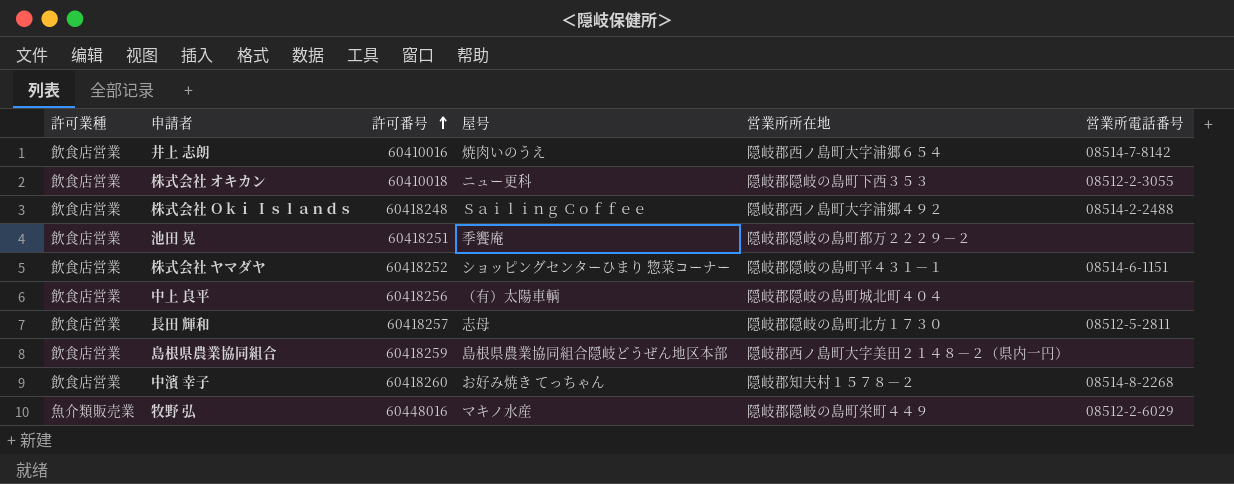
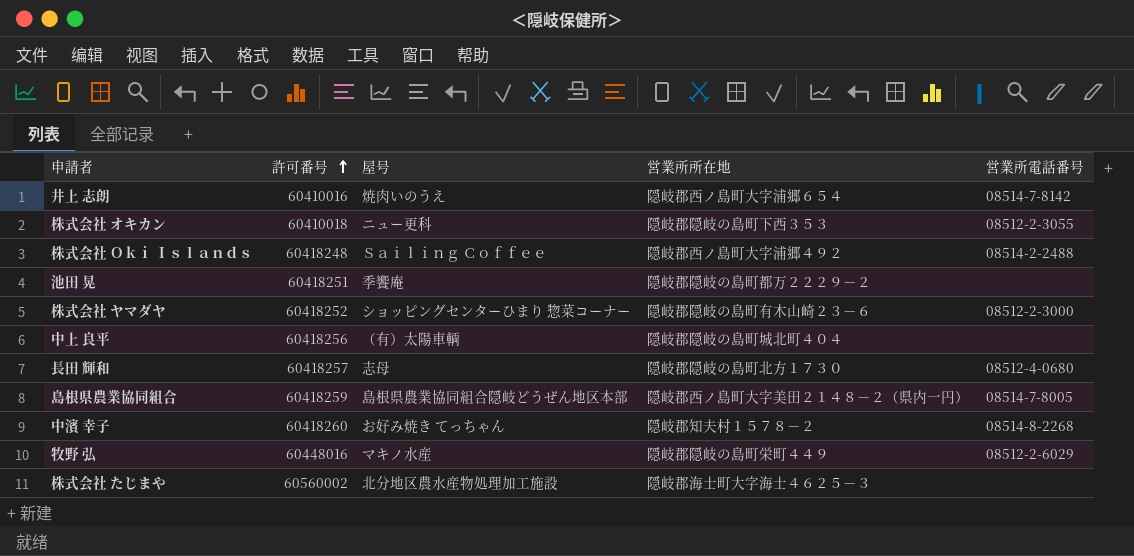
column 許可業種 | position: 1 -> none
株式会社 ヤマダヤ | 営業所所在地: 隠岐郡隠岐の島町平４３１－１ -> 隠岐郡隠岐の島町有木山崎２３－６
株式会社 ヤマダヤ | 営業所電話番号: 08514-6-1151 -> 08512-2-3000
長田 輝和 | 営業所電話番号: 08512-5-2811 -> 08512-4-0680
島根県農業協同組合 | 営業所電話番号: none -> 08514-7-8005
row 株式会社 たじまや: none -> 60560002 | 北分地区農水産物処理加工施設 | 隠岐郡海士町大字海士４６２５－３ | none

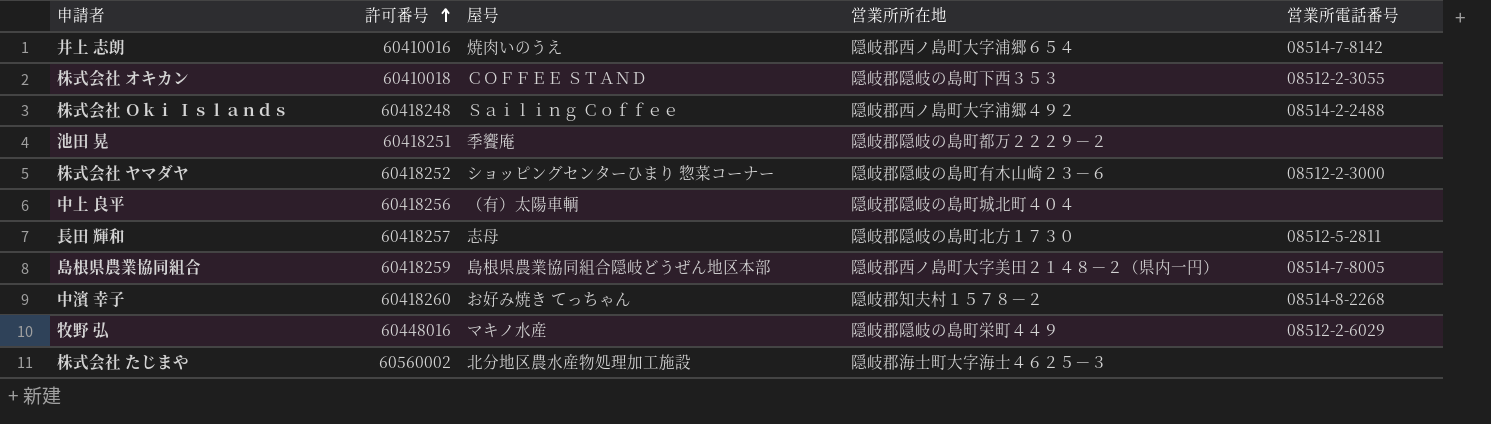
株式会社 オキカン | 屋号: ニュー更科 -> ＣＯＦＦＥＥ ＳＴＡＮＤ
長田 輝和 | 営業所電話番号: 08512-4-0680 -> 08512-5-2811

